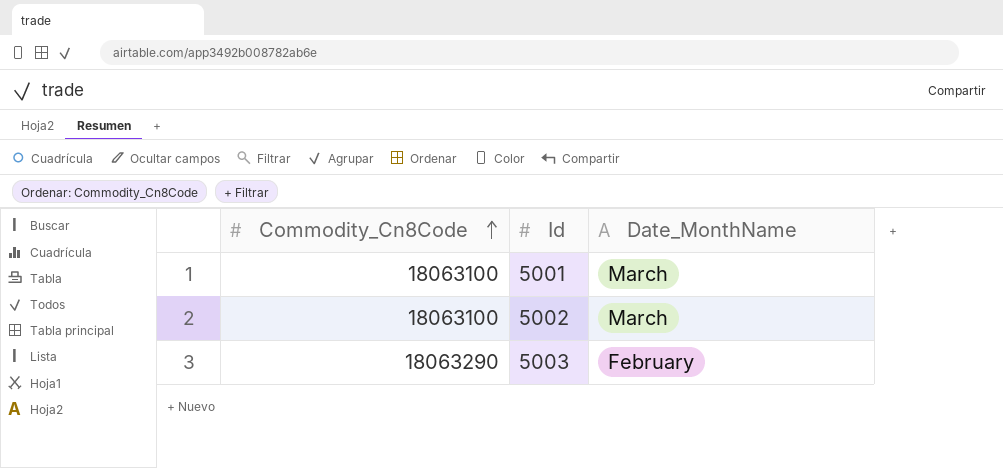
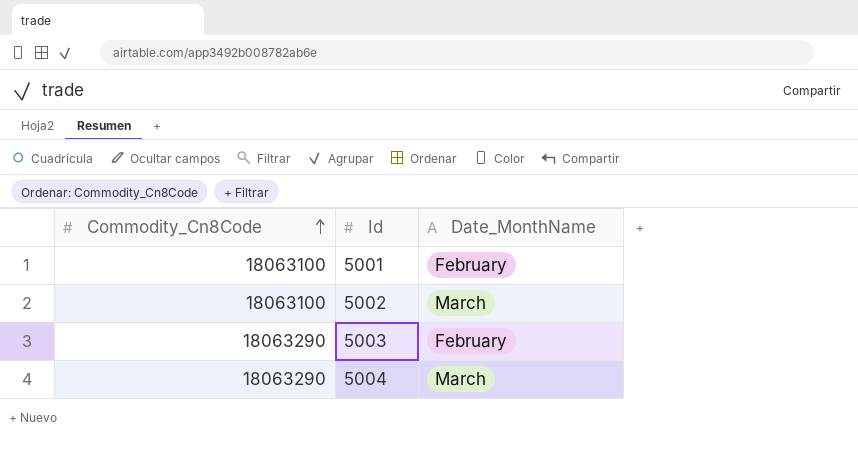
5001 | Date_MonthName: March -> February
row 5004: none -> 18063290 | March

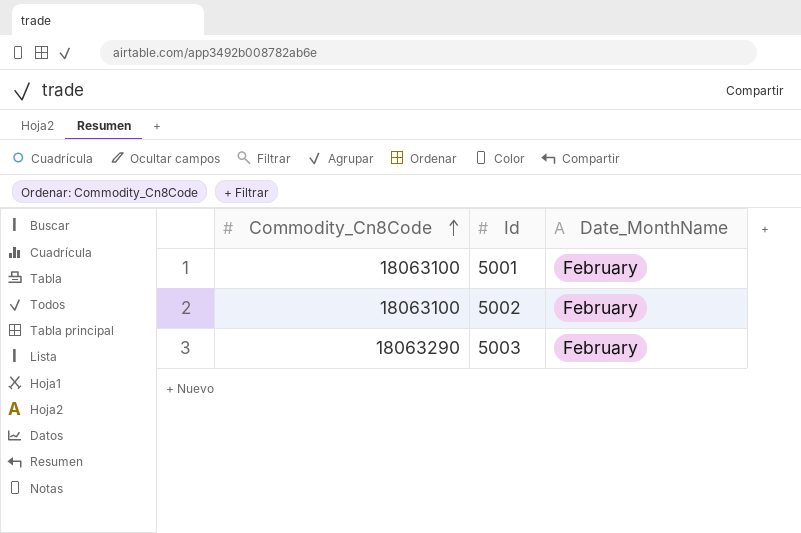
row 5004: 18063290 | March -> none
5002 | Date_MonthName: March -> February

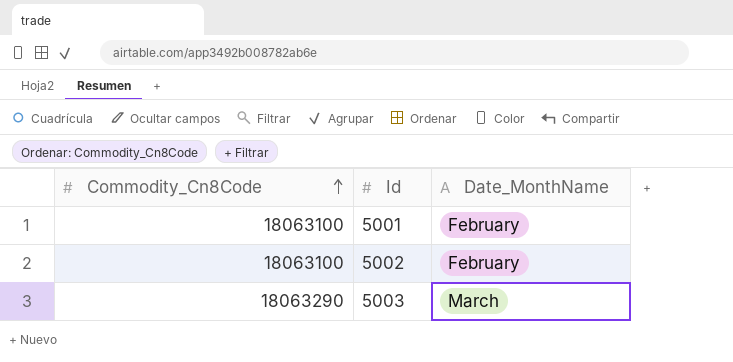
5003 | Date_MonthName: February -> March

